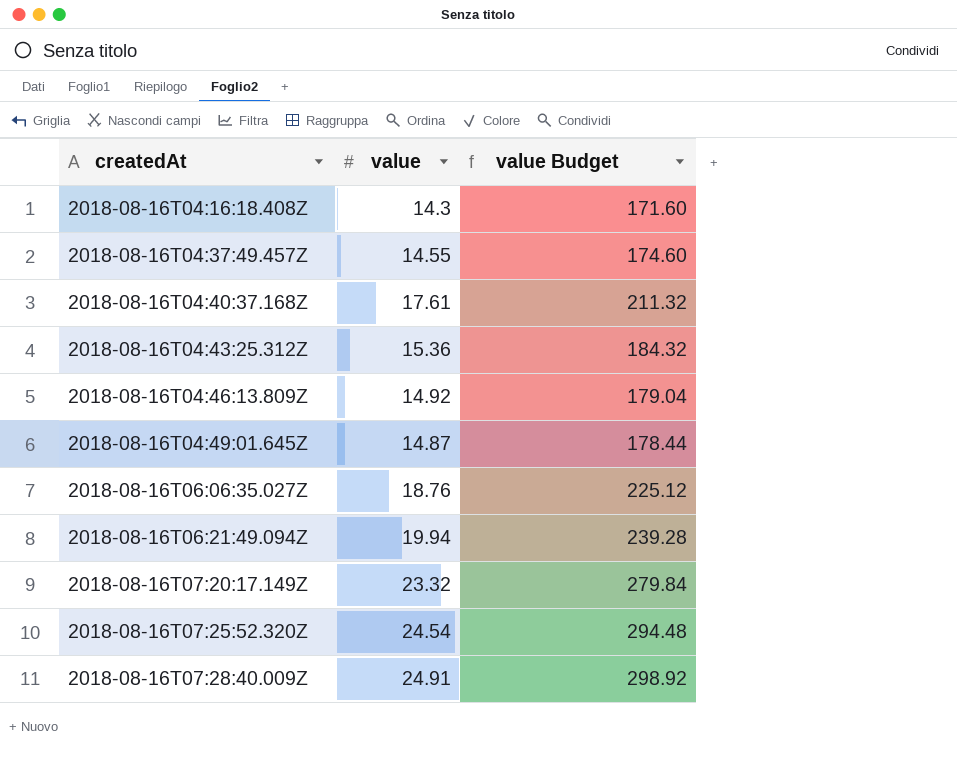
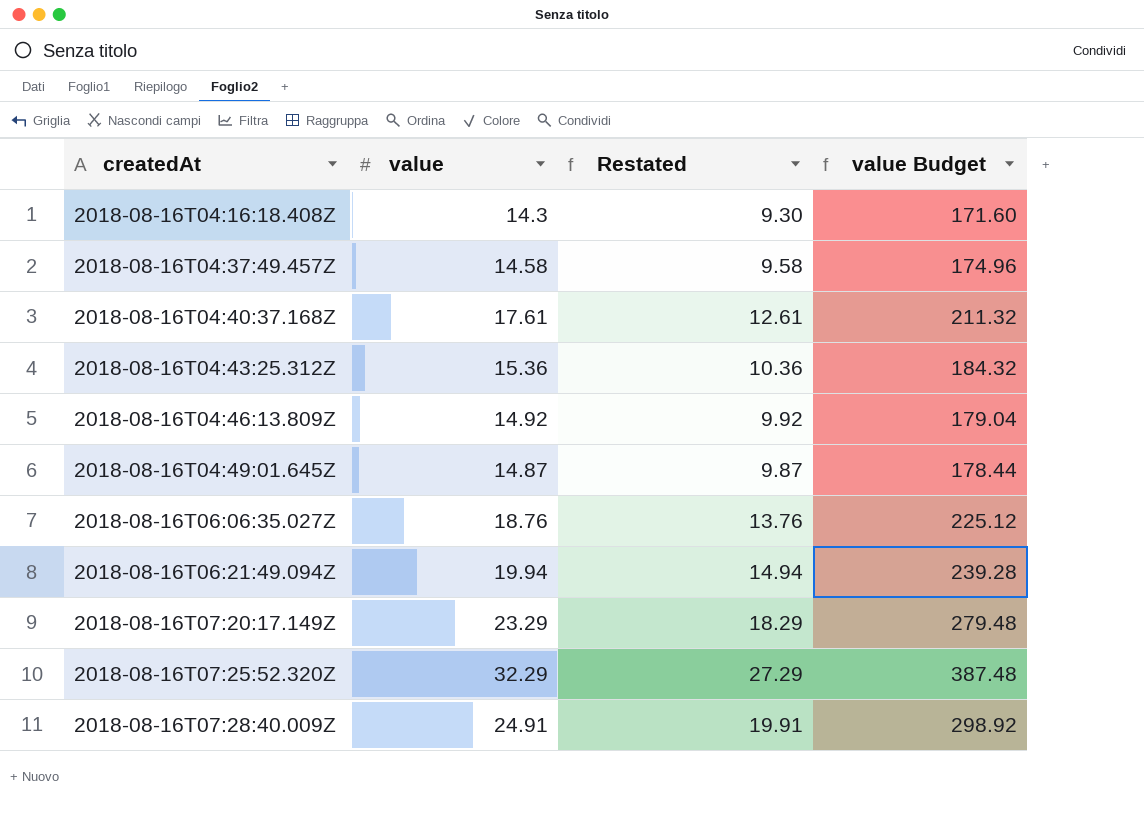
column Restated | formula: none -> [value] - 5
2018-08-16T04:37:49.457Z | value: 14.55 -> 14.58
2018-08-16T04:37:49.457Z | value Budget: 174.60 -> 174.96
2018-08-16T07:20:17.149Z | value: 23.32 -> 23.29
2018-08-16T07:20:17.149Z | value Budget: 279.84 -> 279.48
2018-08-16T07:25:52.320Z | value: 24.54 -> 32.29
2018-08-16T07:25:52.320Z | value Budget: 294.48 -> 387.48

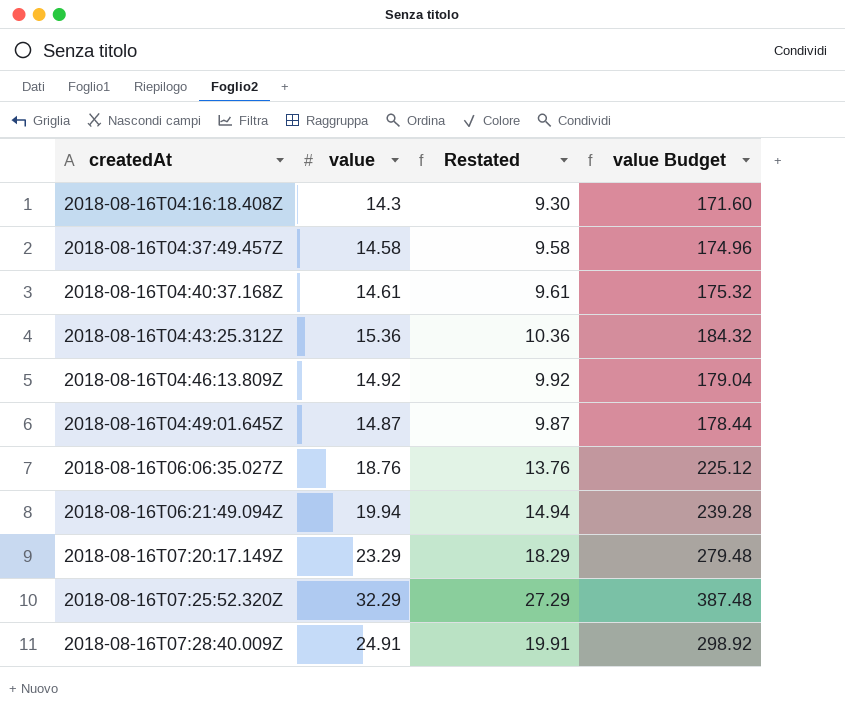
2018-08-16T04:40:37.168Z | value: 17.61 -> 14.61
2018-08-16T04:40:37.168Z | Restated: 12.61 -> 9.61
2018-08-16T04:40:37.168Z | value Budget: 211.32 -> 175.32

